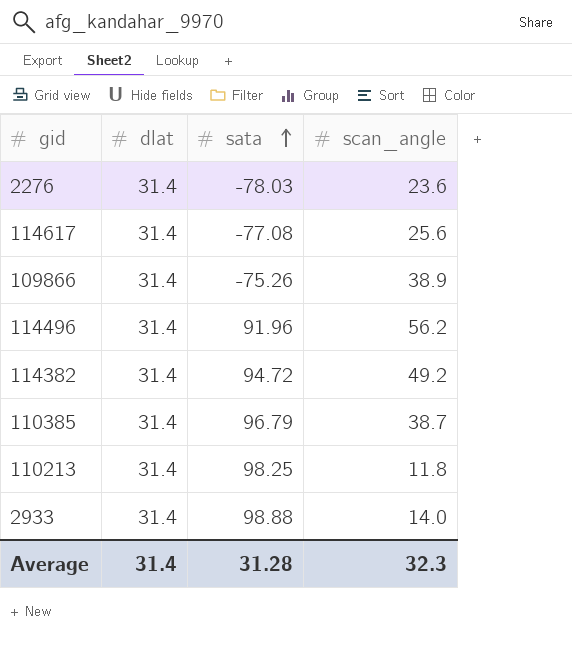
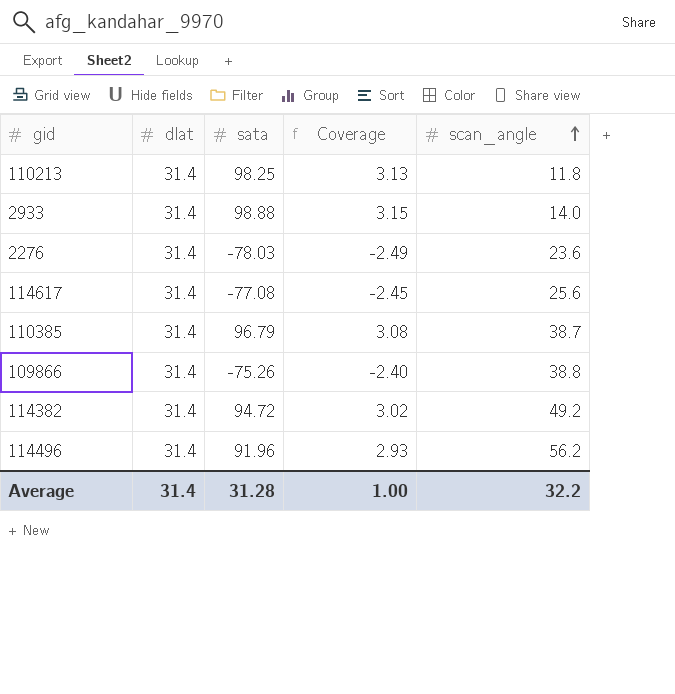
row order: sata ascending -> scan_angle ascending
column Coverage | formula: none -> [sata] / [dlat]
109866 | scan_angle: 38.9 -> 38.8
Average | scan_angle: 32.3 -> 32.2

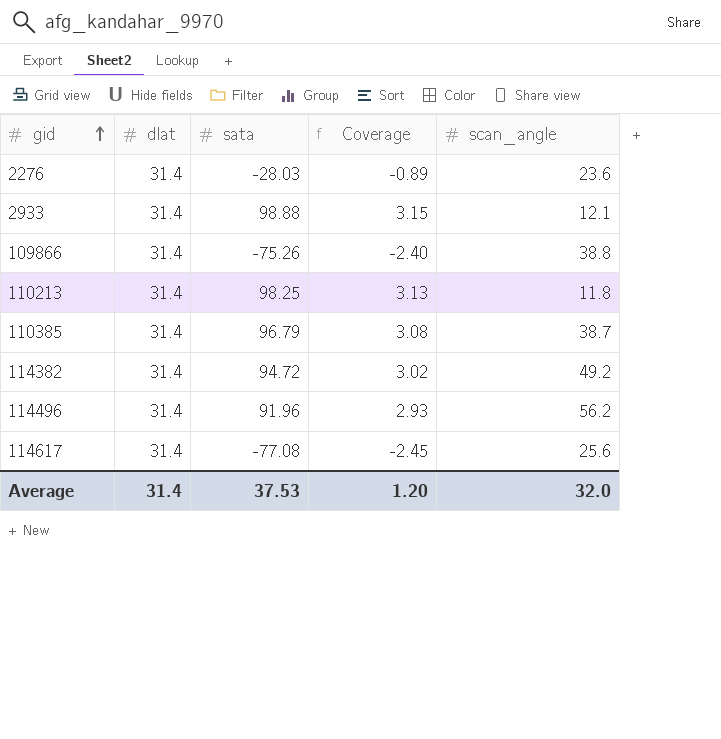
row order: scan_angle ascending -> gid ascending
2276 | sata: -78.03 -> -28.03
2276 | Coverage: -2.49 -> -0.89
2933 | scan_angle: 14.0 -> 12.1
Average | sata: 31.28 -> 37.53
Average | Coverage: 1.00 -> 1.20
Average | scan_angle: 32.2 -> 32.0

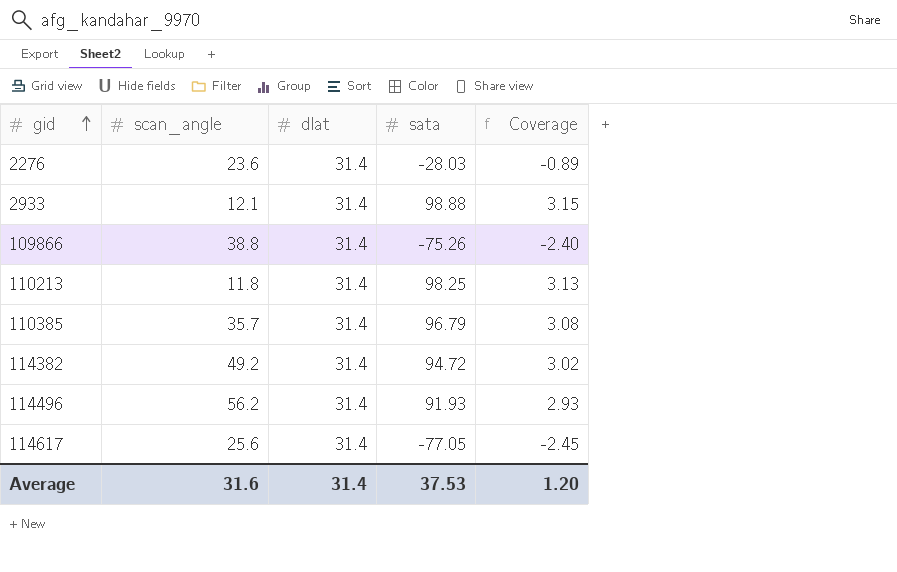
column scan_angle | position: 5 -> 2
110385 | scan_angle: 38.7 -> 35.7
114496 | sata: 91.96 -> 91.93
114617 | sata: -77.08 -> -77.05
Average | scan_angle: 32.0 -> 31.6

